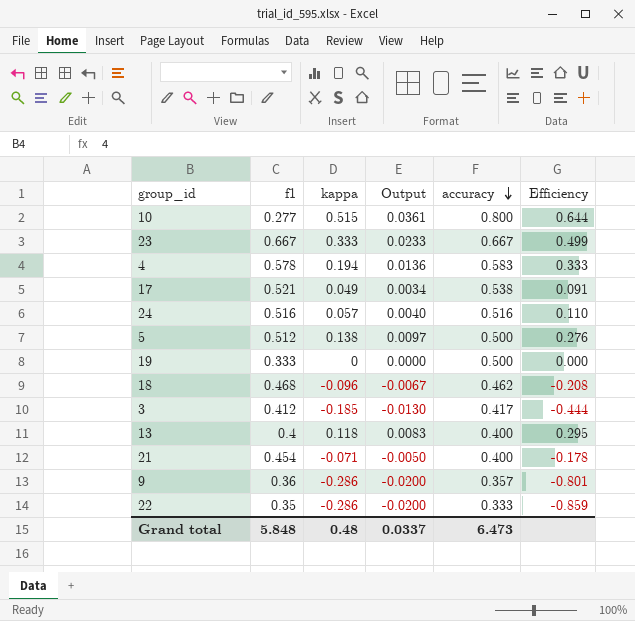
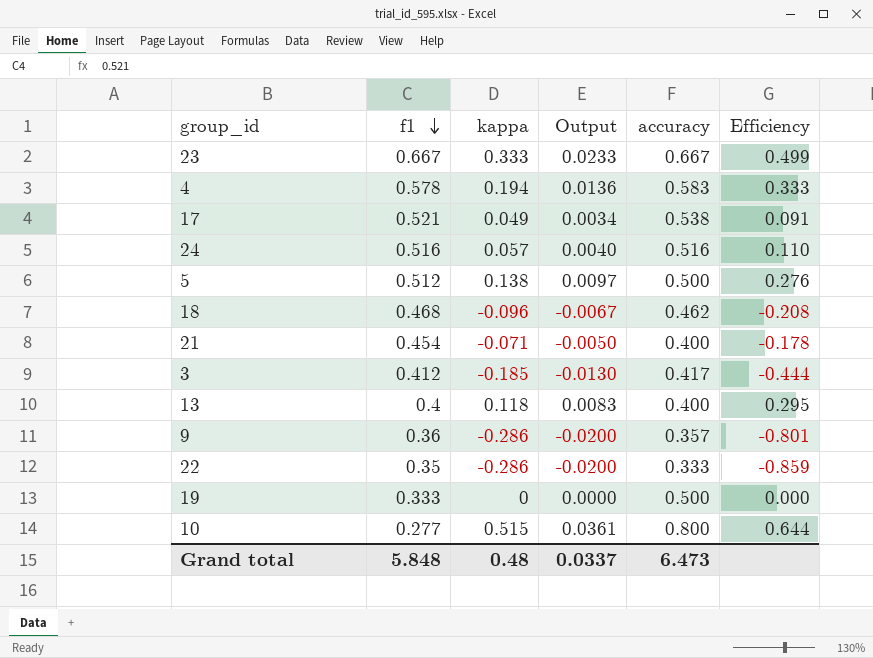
row order: accuracy descending -> f1 descending

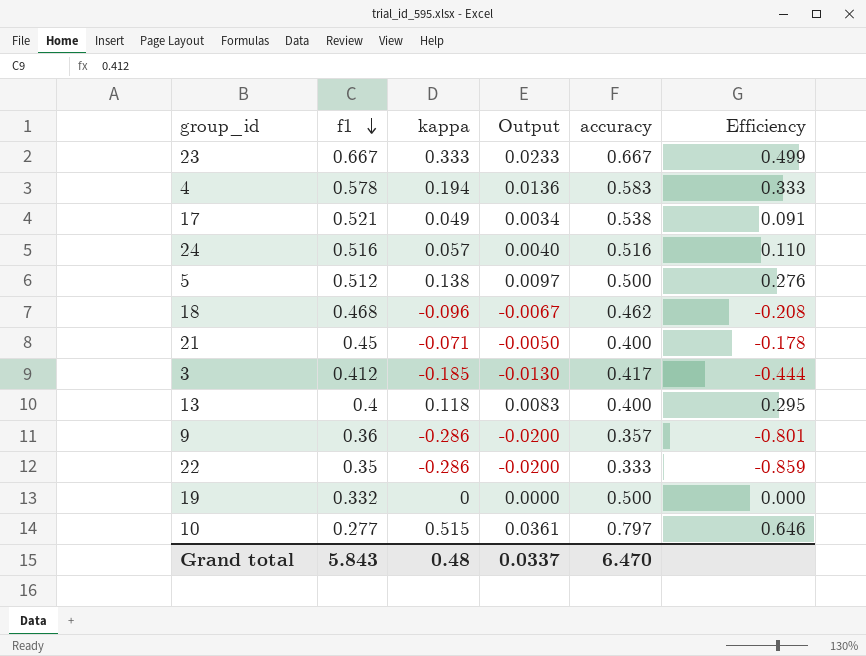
21 | f1: 0.454 -> 0.45
19 | f1: 0.333 -> 0.332
10 | accuracy: 0.800 -> 0.797
10 | Efficiency: 0.644 -> 0.646
Grand total | f1: 5.848 -> 5.843
Grand total | accuracy: 6.473 -> 6.470

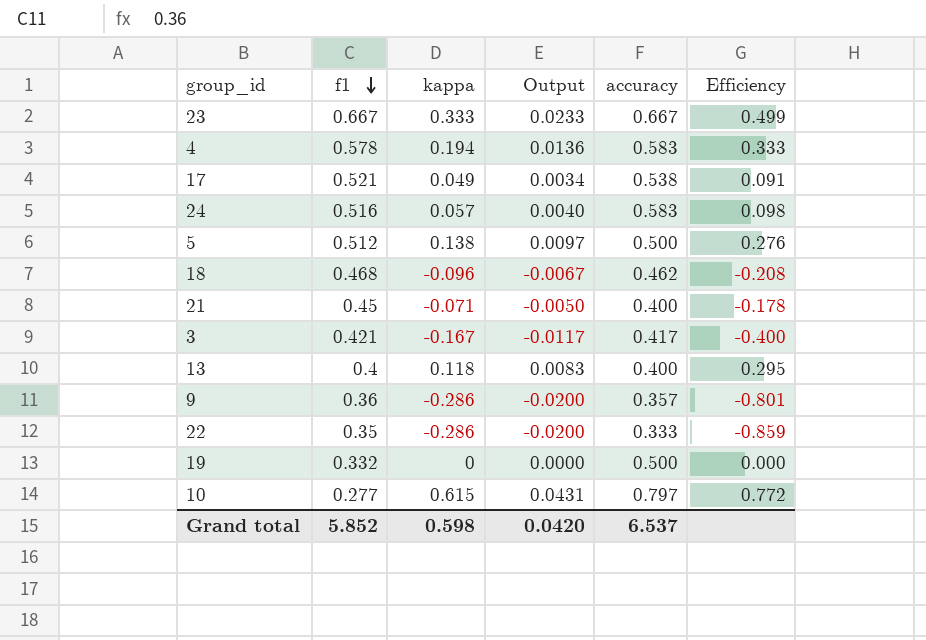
24 | accuracy: 0.516 -> 0.583
24 | Efficiency: 0.110 -> 0.098
3 | f1: 0.412 -> 0.421
3 | kappa: -0.185 -> -0.167
3 | Output: -0.0130 -> -0.0117
3 | Efficiency: -0.444 -> -0.400
10 | kappa: 0.515 -> 0.615
10 | Output: 0.0361 -> 0.0431
10 | Efficiency: 0.646 -> 0.772
Grand total | f1: 5.843 -> 5.852
Grand total | kappa: 0.48 -> 0.598
Grand total | Output: 0.0337 -> 0.0420
Grand total | accuracy: 6.470 -> 6.537

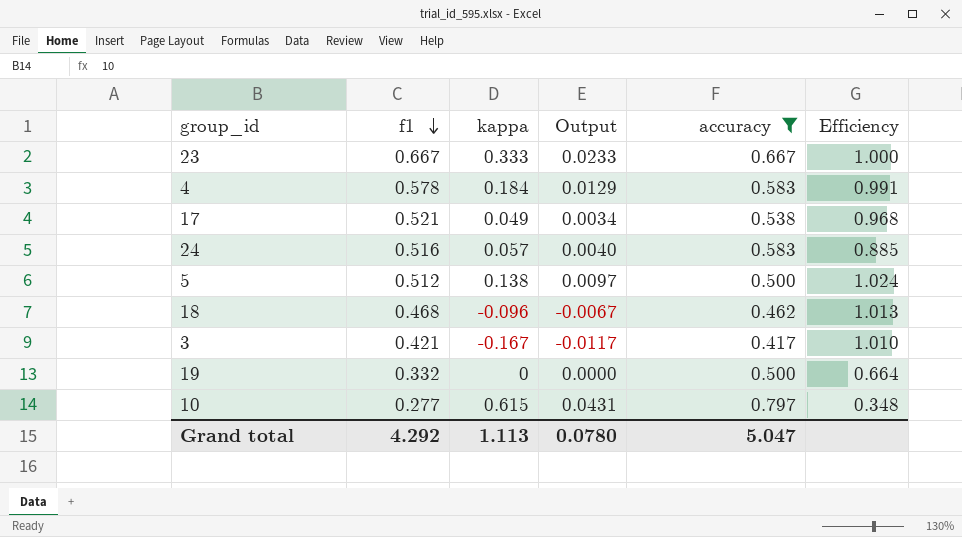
filter: none -> accuracy >= 0.417
column Efficiency | formula: [kappa] / [accuracy] -> [f1] / [accuracy]
4 | kappa: 0.194 -> 0.184
4 | Output: 0.0136 -> 0.0129
Grand total | f1: 5.852 -> 4.292
Grand total | kappa: 0.598 -> 1.113
Grand total | Output: 0.0420 -> 0.0780
Grand total | accuracy: 6.537 -> 5.047

